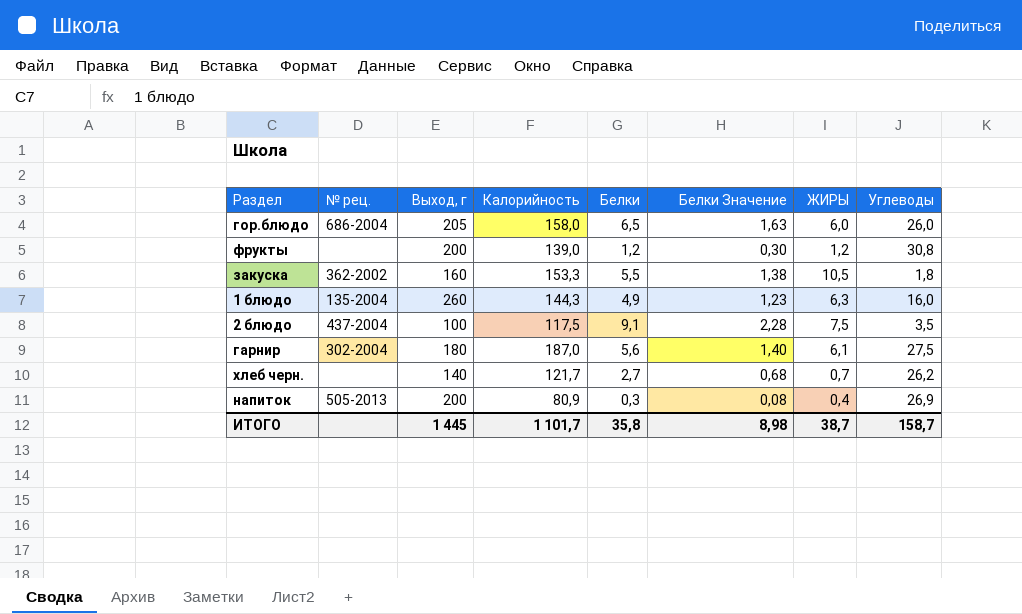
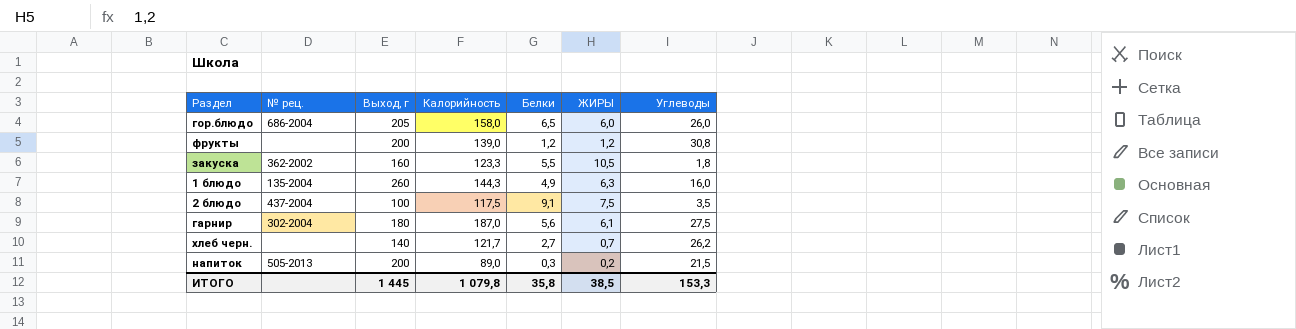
column Белки Значение | formula: [Белки] * 0,25 -> none
закуска | Калорийность: 153,3 -> 123,3
напиток | Калорийность: 80,9 -> 89,0
напиток | ЖИРЫ: 0,4 -> 0,2
напиток | Углеводы: 26,9 -> 21,5
ИТОГО | Калорийность: 1 101,7 -> 1 079,8
ИТОГО | ЖИРЫ: 38,7 -> 38,5
ИТОГО | Углеводы: 158,7 -> 153,3

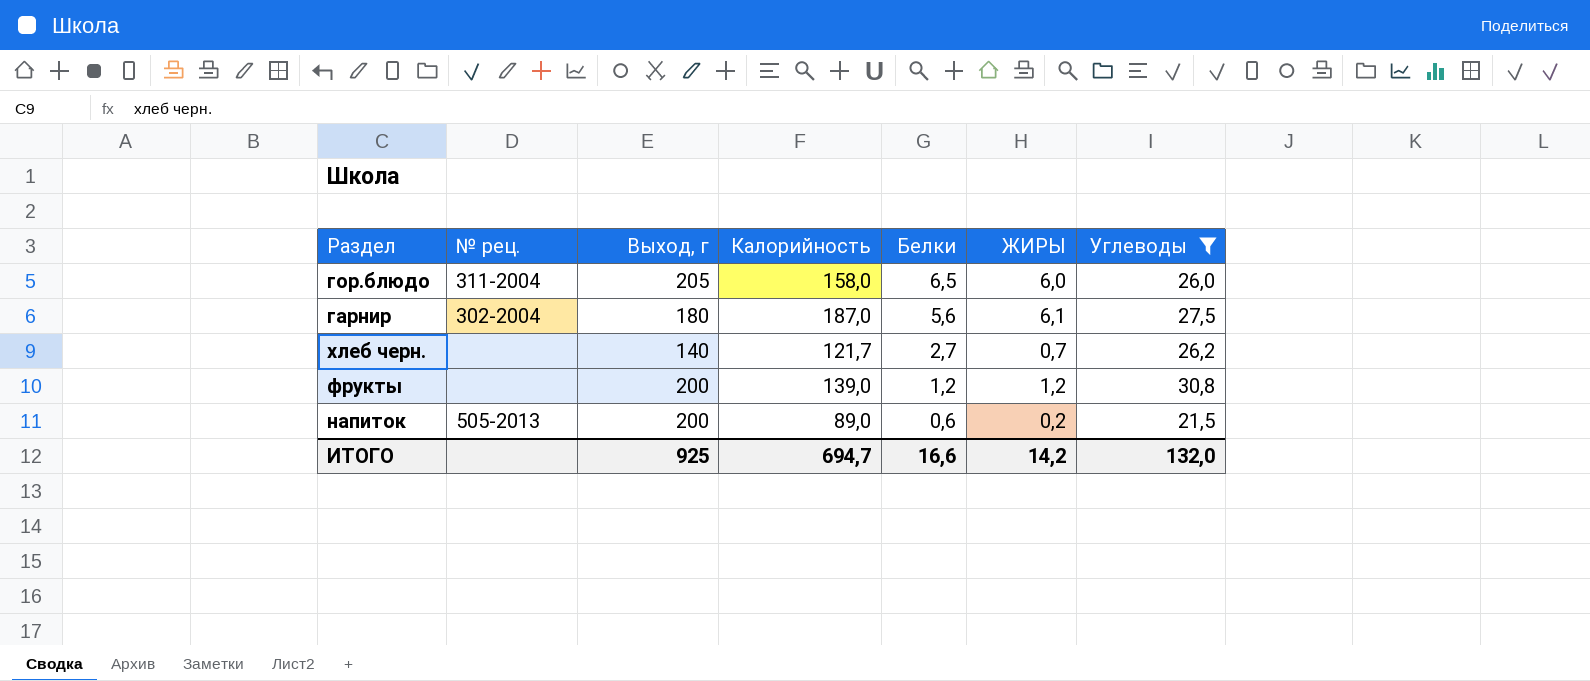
filter: none -> Углеводы >= 21,5
row order: none -> Белки descending
гор.блюдо | № рец.: 686-2004 -> 311-2004
напиток | Белки: 0,3 -> 0,6
ИТОГО | Выход, г: 1 445 -> 925
ИТОГО | Калорийность: 1 079,8 -> 694,7
ИТОГО | Белки: 35,8 -> 16,6
ИТОГО | ЖИРЫ: 38,5 -> 14,2
ИТОГО | Углеводы: 153,3 -> 132,0

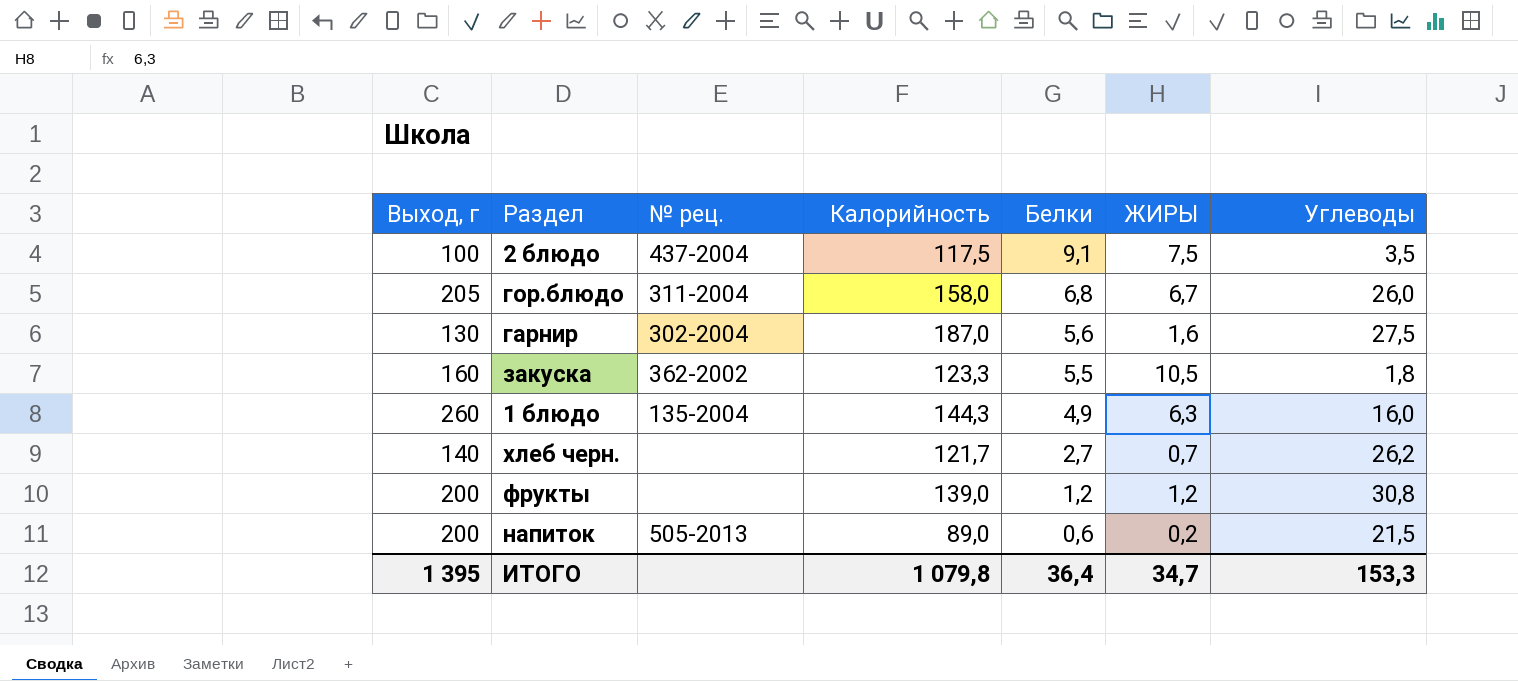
filter: Углеводы >= 21,5 -> none
column Выход, г | position: 3 -> 1
гор.блюдо | Белки: 6,5 -> 6,8
гор.блюдо | ЖИРЫ: 6,0 -> 6,7
гарнир | Выход, г: 180 -> 130
гарнир | ЖИРЫ: 6,1 -> 1,6
ИТОГО | Выход, г: 925 -> 1 395
ИТОГО | Калорийность: 694,7 -> 1 079,8
ИТОГО | Белки: 16,6 -> 36,4
ИТОГО | ЖИРЫ: 14,2 -> 34,7
ИТОГО | Углеводы: 132,0 -> 153,3

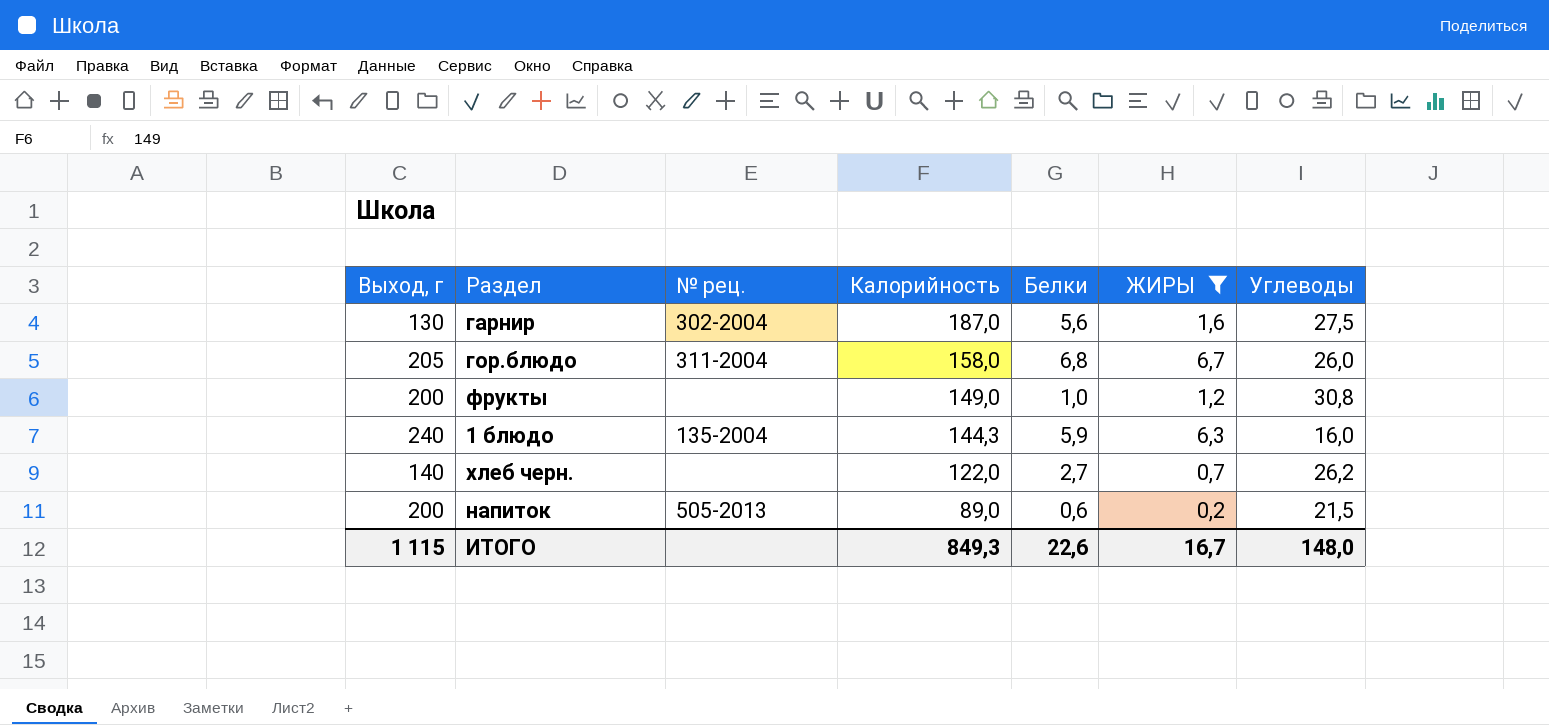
filter: none -> ЖИРЫ <= 6,7
row order: Белки descending -> Калорийность descending
фрукты | Калорийность: 139,0 -> 149,0
фрукты | Белки: 1,2 -> 1,0
1 блюдо | Выход, г: 260 -> 240
1 блюдо | Белки: 4,9 -> 5,9
хлеб черн. | Калорийность: 121,7 -> 122,0
ИТОГО | Выход, г: 1 395 -> 1 115
ИТОГО | Калорийность: 1 079,8 -> 849,3
ИТОГО | Белки: 36,4 -> 22,6
ИТОГО | ЖИРЫ: 34,7 -> 16,7
ИТОГО | Углеводы: 153,3 -> 148,0

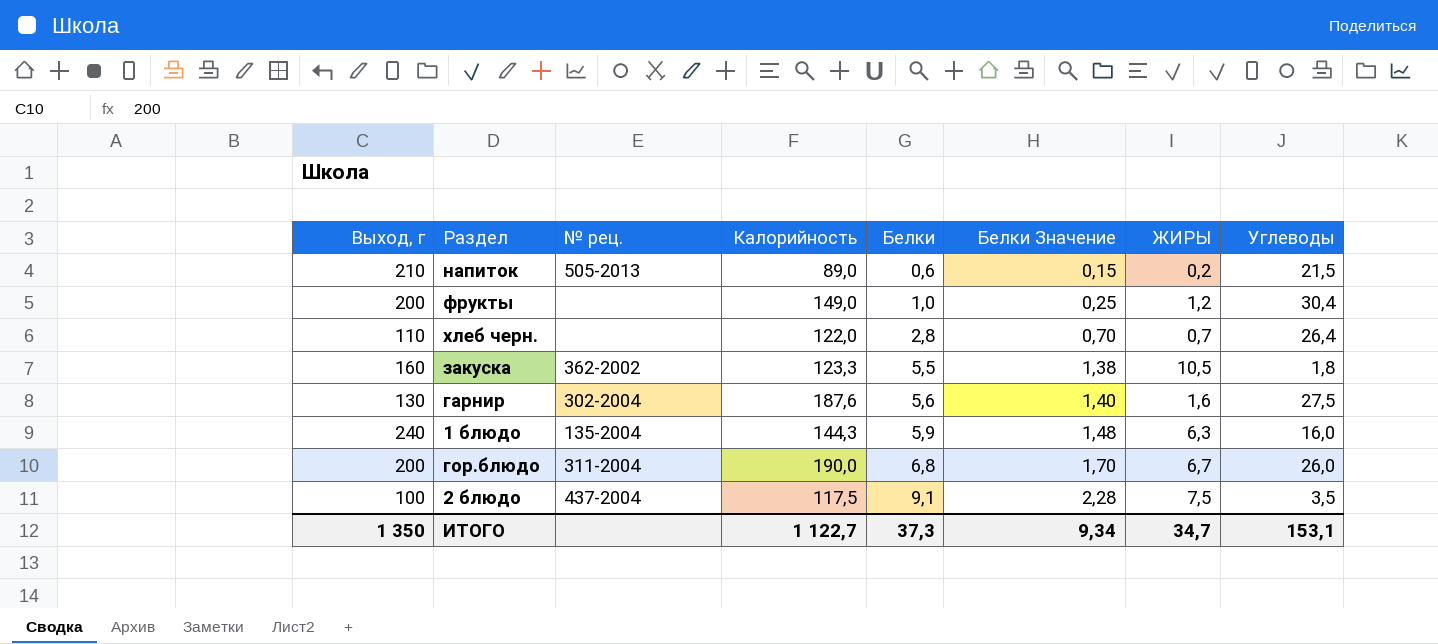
filter: ЖИРЫ <= 6,7 -> none
row order: Калорийность descending -> Белки ascending
column Белки Значение | formula: none -> [Белки] * 0,25
напиток | Выход, г: 200 -> 210
фрукты | Углеводы: 30,8 -> 30,4
хлеб черн. | Выход, г: 140 -> 110
хлеб черн. | Белки: 2,7 -> 2,8
хлеб черн. | Углеводы: 26,2 -> 26,4
гарнир | Калорийность: 187,0 -> 187,6
гор.блюдо | Выход, г: 205 -> 200
гор.блюдо | Калорийность: 158,0 -> 190,0
ИТОГО | Выход, г: 1 115 -> 1 350
ИТОГО | Калорийность: 849,3 -> 1 122,7
ИТОГО | Белки: 22,6 -> 37,3
ИТОГО | ЖИРЫ: 16,7 -> 34,7
ИТОГО | Углеводы: 148,0 -> 153,1

